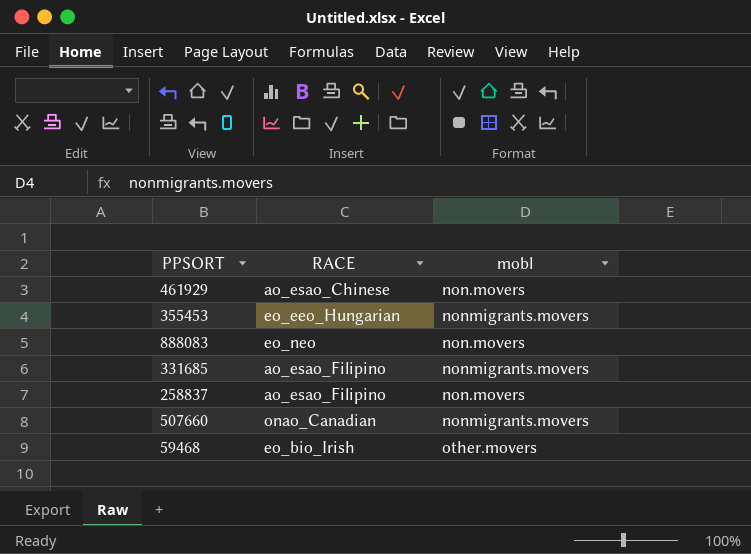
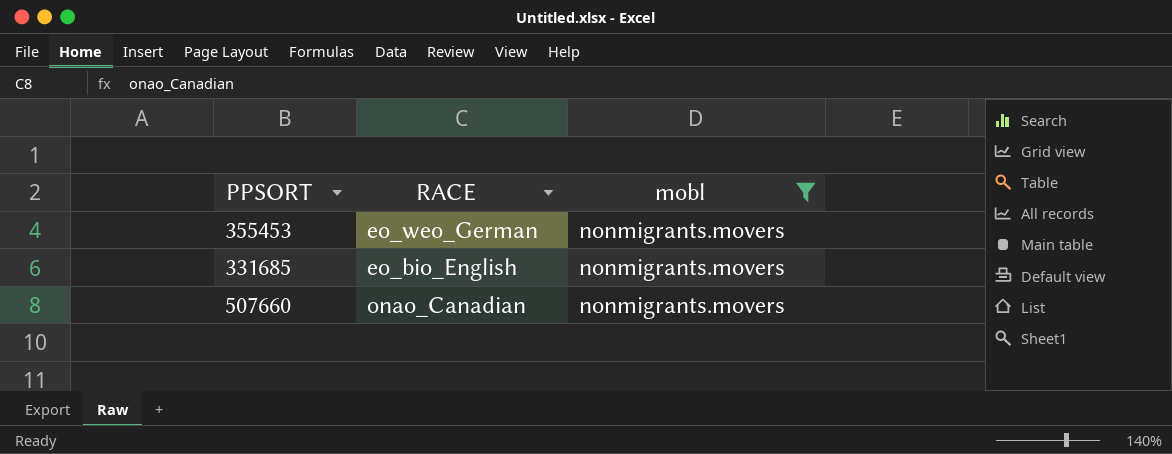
filter: none -> mobl = nonmigrants.movers
355453 | RACE: eo_eeo_Hungarian -> eo_weo_German
331685 | RACE: ao_esao_Filipino -> eo_bio_English

